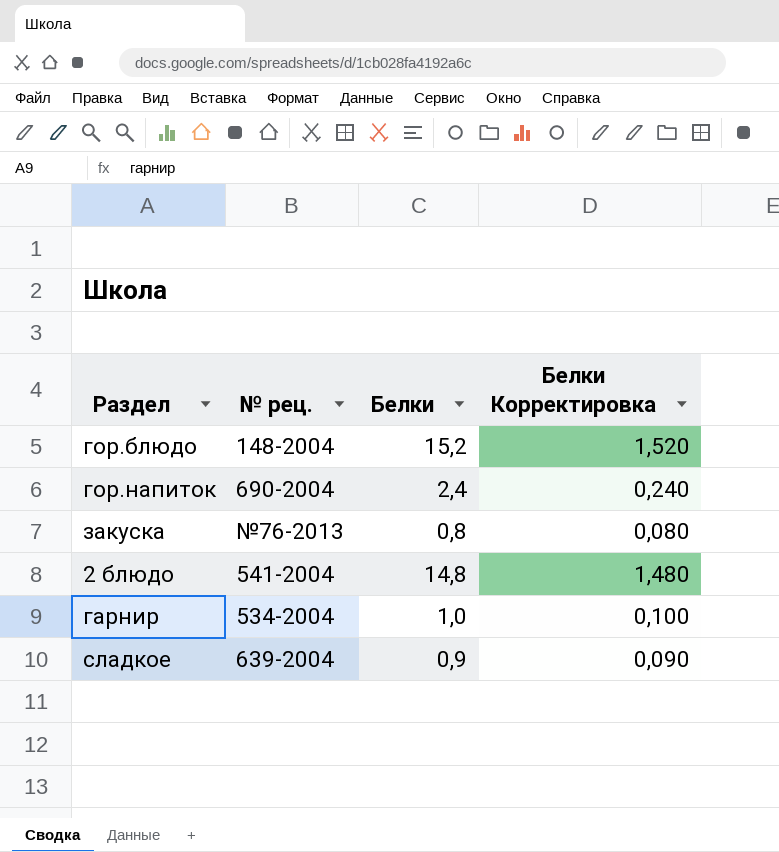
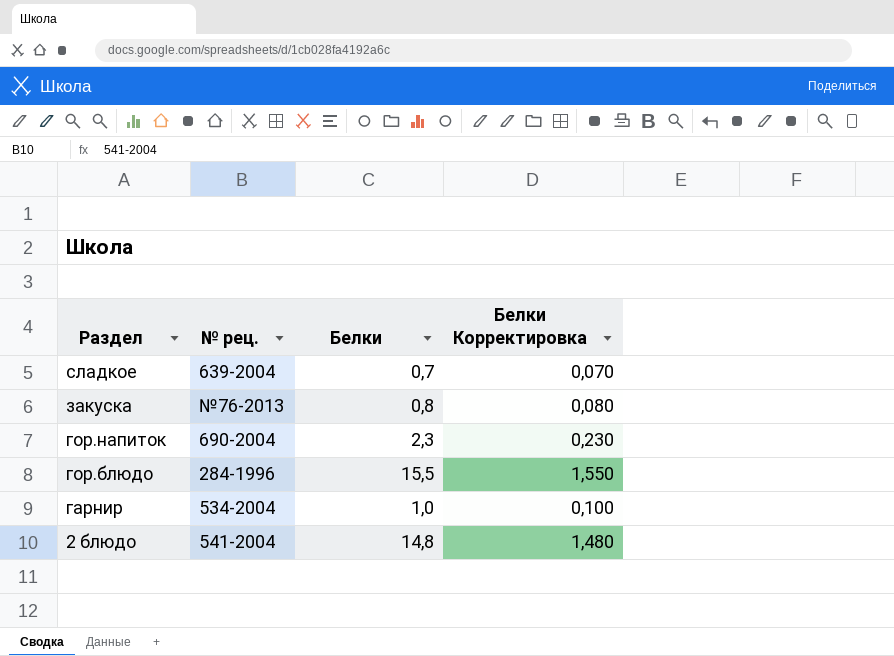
row order: none -> Раздел descending
сладкое | Белки: 0,9 -> 0,7
сладкое | Белки Корректировка: 0,090 -> 0,070
гор.напиток | Белки: 2,4 -> 2,3
гор.напиток | Белки Корректировка: 0,240 -> 0,230
гор.блюдо | № рец.: 148-2004 -> 284-1996
гор.блюдо | Белки: 15,2 -> 15,5
гор.блюдо | Белки Корректировка: 1,520 -> 1,550

